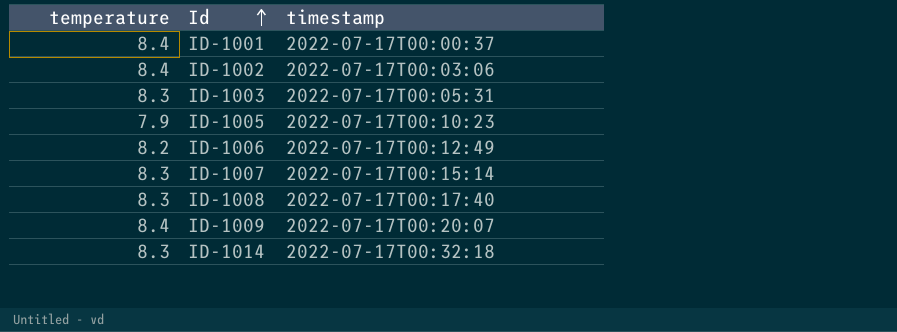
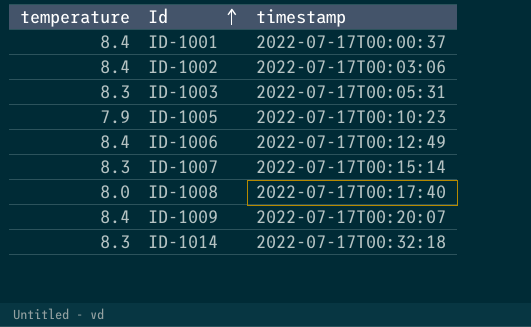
ID-1006 | temperature: 8.2 -> 8.4
ID-1008 | temperature: 8.3 -> 8.0

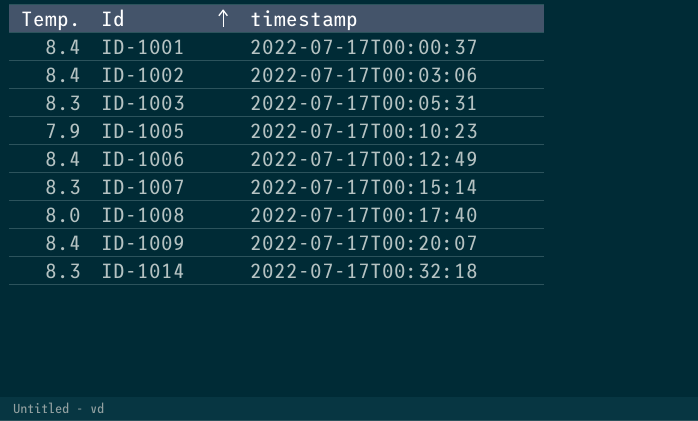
column name: temperature -> Temp.

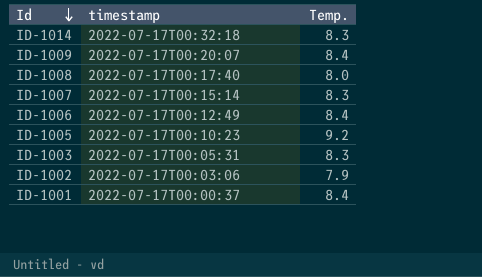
row order: Id ascending -> Id descending
column Temp. | position: 1 -> 3
ID-1005 | Temp.: 7.9 -> 9.2
ID-1002 | Temp.: 8.4 -> 7.9

